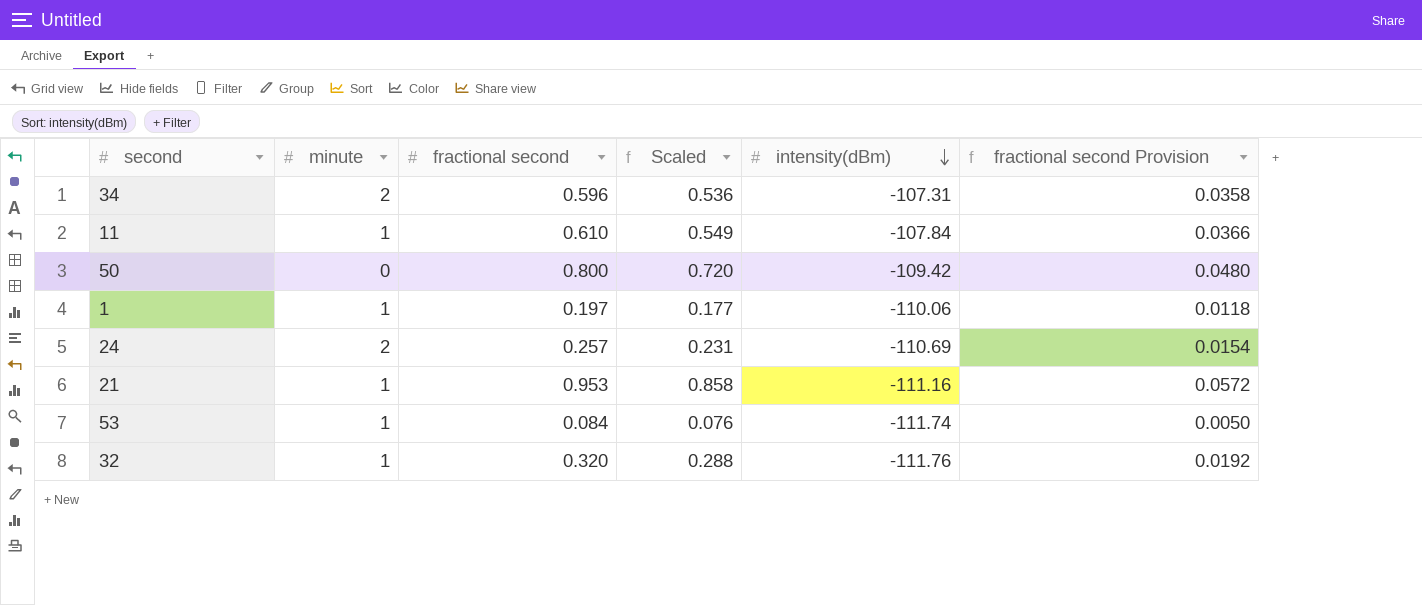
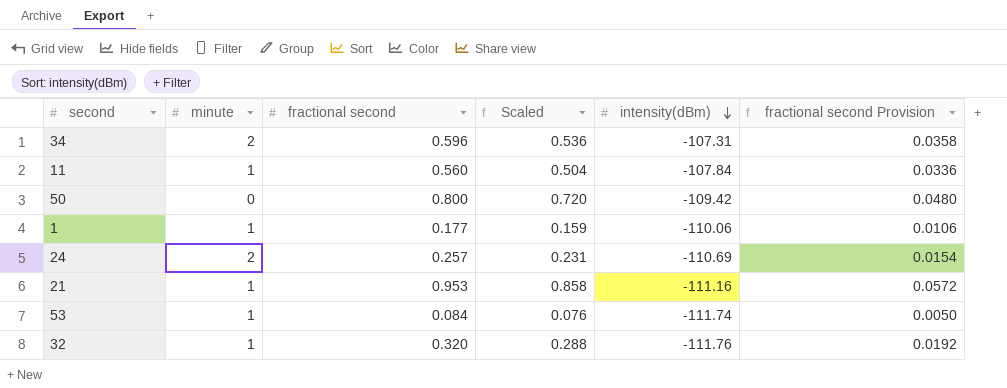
11 | fractional second: 0.610 -> 0.560
11 | Scaled: 0.549 -> 0.504
11 | fractional second Provision: 0.0366 -> 0.0336
1 | fractional second: 0.197 -> 0.177
1 | Scaled: 0.177 -> 0.159
1 | fractional second Provision: 0.0118 -> 0.0106

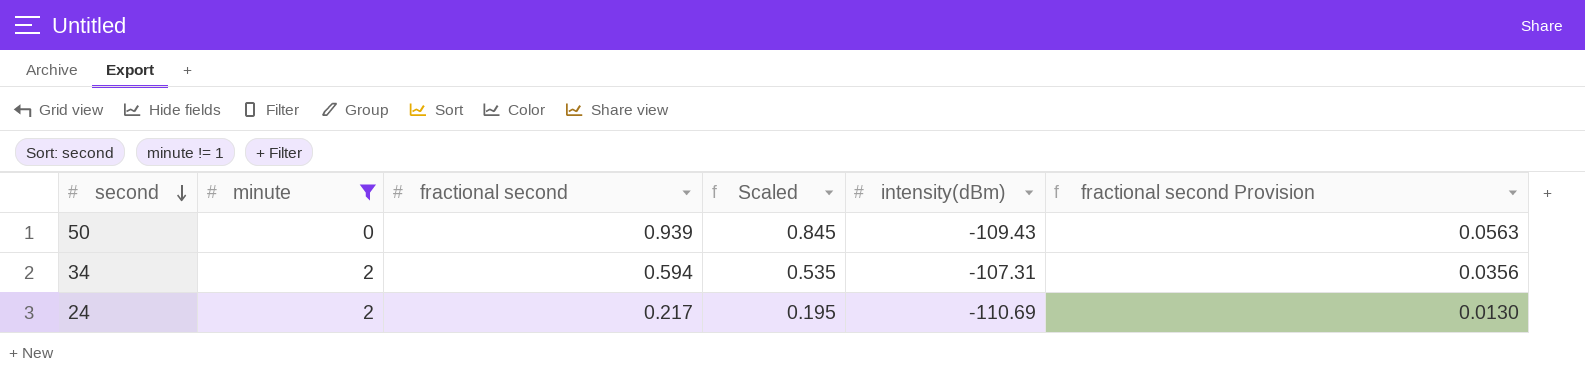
filter: none -> minute != 1
row order: intensity(dBm) descending -> second descending
50 | fractional second: 0.800 -> 0.939
50 | Scaled: 0.720 -> 0.845
50 | intensity(dBm): -109.42 -> -109.43
50 | fractional second Provision: 0.0480 -> 0.0563
34 | fractional second: 0.596 -> 0.594
34 | Scaled: 0.536 -> 0.535
34 | fractional second Provision: 0.0358 -> 0.0356
24 | fractional second: 0.257 -> 0.217
24 | Scaled: 0.231 -> 0.195
24 | fractional second Provision: 0.0154 -> 0.0130

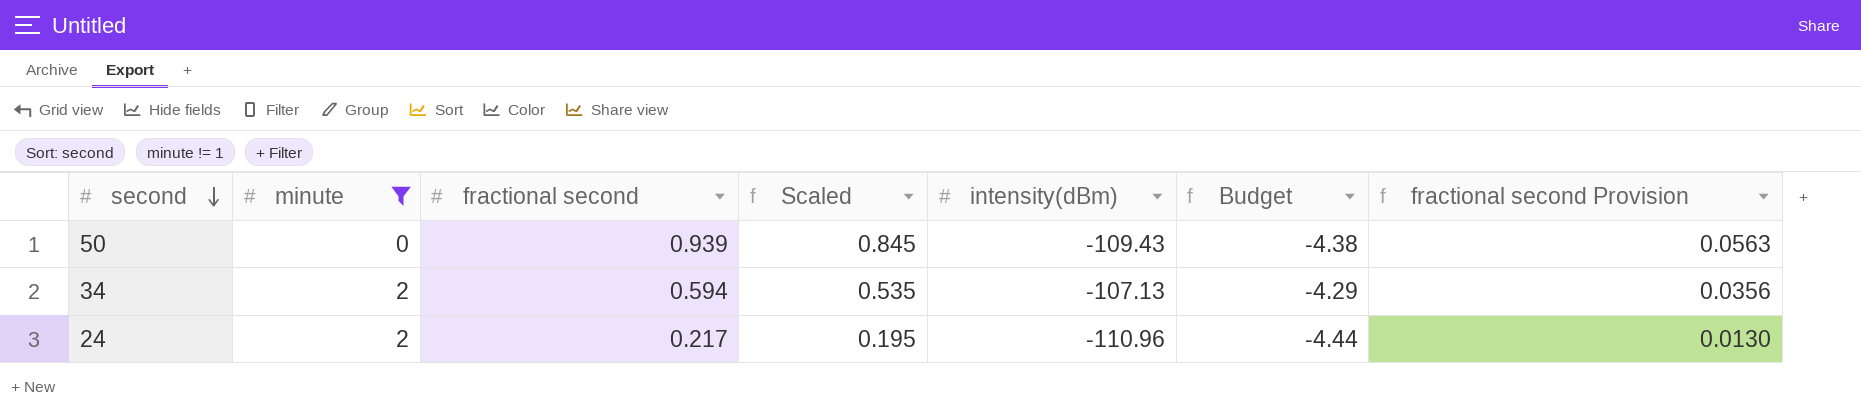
column Budget | formula: none -> [intensity(dBm)] * 0.04
34 | intensity(dBm): -107.31 -> -107.13
24 | intensity(dBm): -110.69 -> -110.96

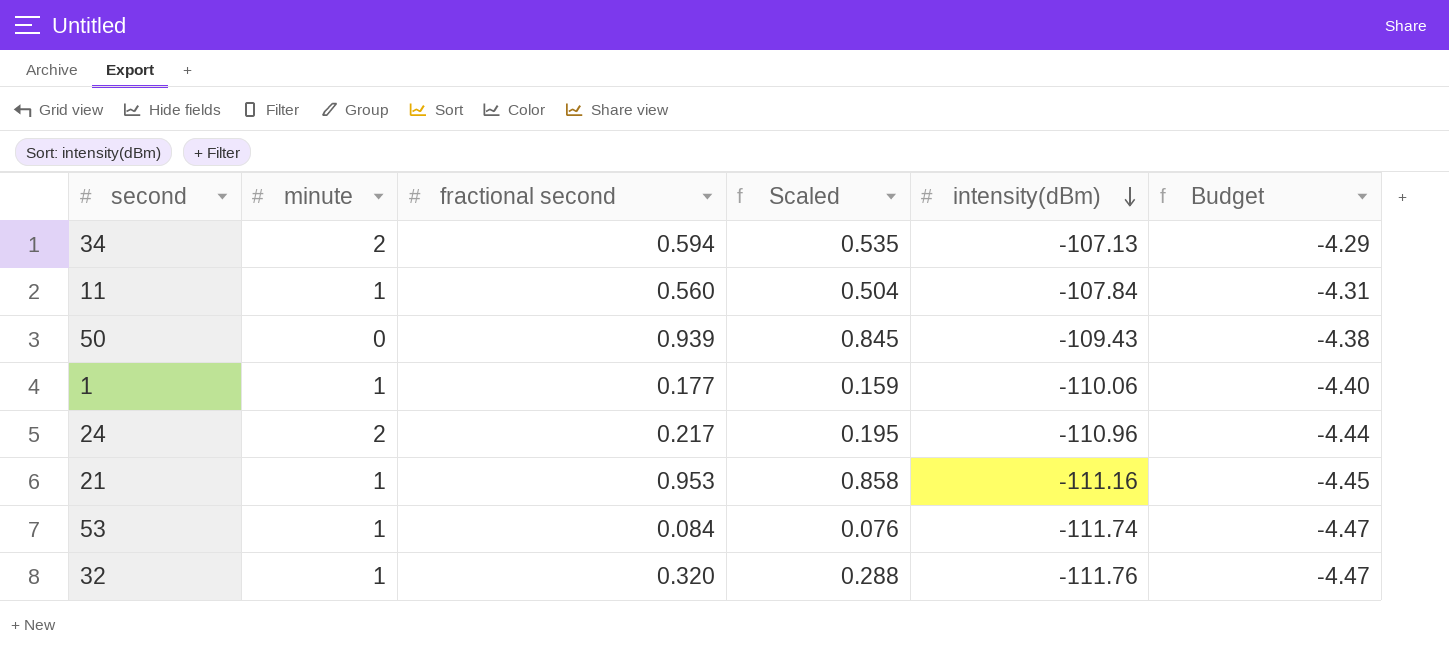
filter: minute != 1 -> none
row order: second descending -> intensity(dBm) descending
column fractional second Provision | formula: [fractional second] * 0.06 -> none

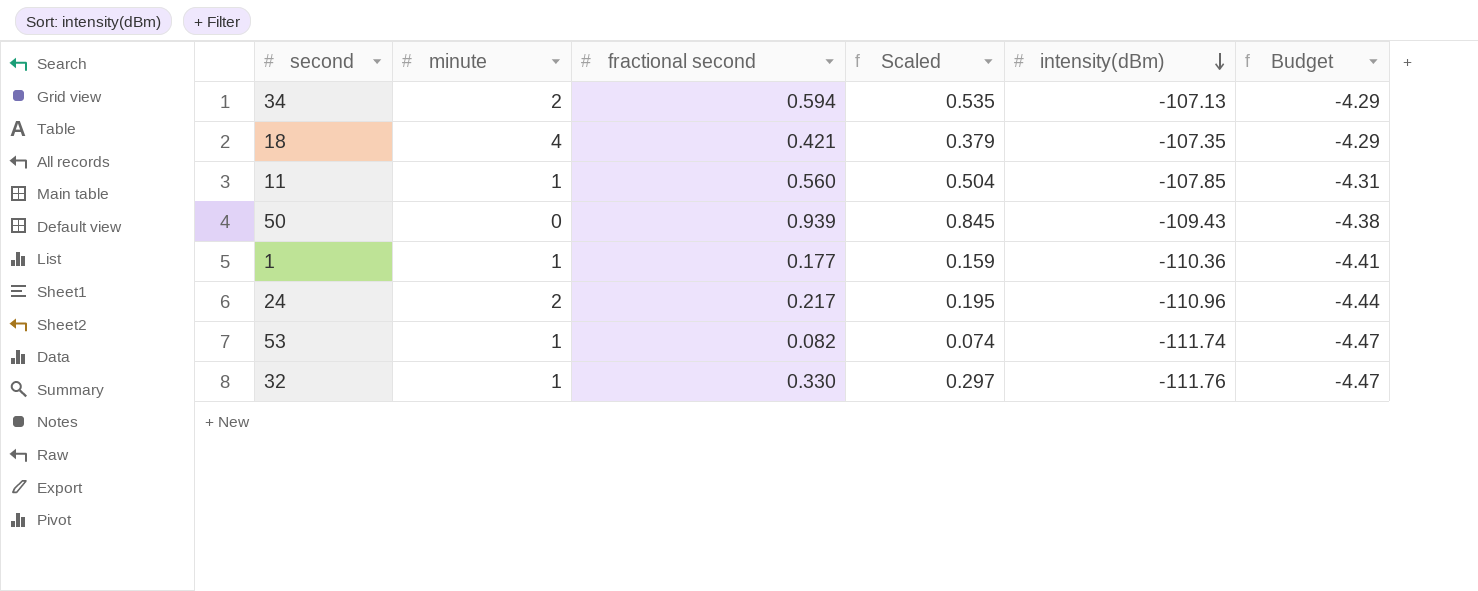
row 21: 1 | 0.953 | 0.858 | -111.16 | -4.45 -> none
row 18: none -> 4 | 0.421 | 0.379 | -107.35 | -4.29
11 | intensity(dBm): -107.84 -> -107.85
1 | intensity(dBm): -110.06 -> -110.36
1 | Budget: -4.40 -> -4.41
53 | fractional second: 0.084 -> 0.082
53 | Scaled: 0.076 -> 0.074
32 | fractional second: 0.320 -> 0.330
32 | Scaled: 0.288 -> 0.297

